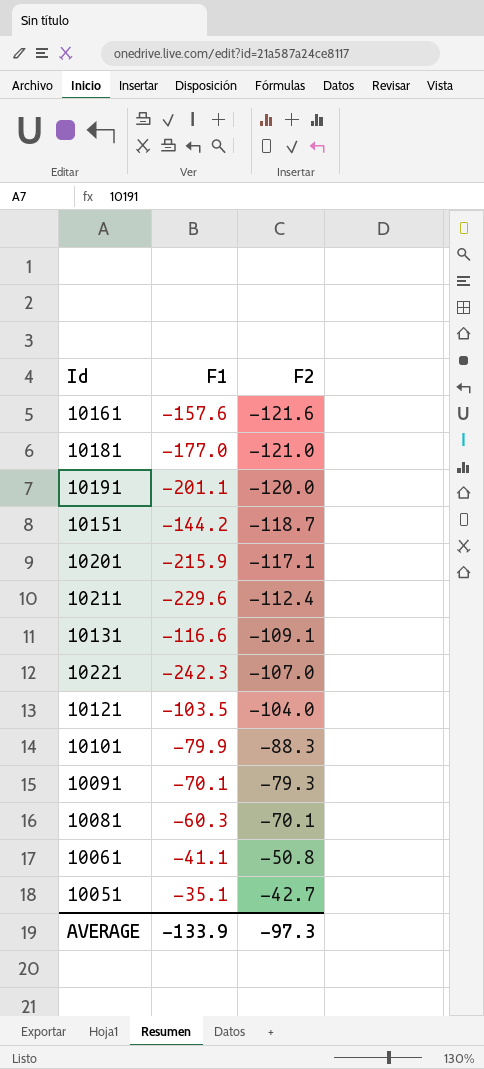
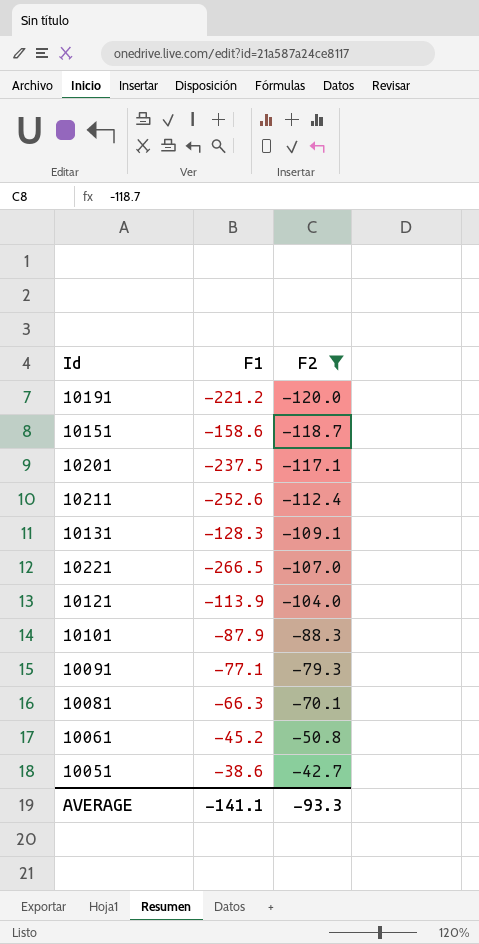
filter: none -> F2 >= -120.0
10191 | F1: -201.1 -> -221.2
10151 | F1: -144.2 -> -158.6
10201 | F1: -215.9 -> -237.5
10211 | F1: -229.6 -> -252.6
10131 | F1: -116.6 -> -128.3
10221 | F1: -242.3 -> -266.5
10121 | F1: -103.5 -> -113.9
10101 | F1: -79.9 -> -87.9
10091 | F1: -70.1 -> -77.1
10081 | F1: -60.3 -> -66.3
10061 | F1: -41.1 -> -45.2
10051 | F1: -35.1 -> -38.6
AVERAGE | F1: -133.9 -> -141.1
AVERAGE | F2: -97.3 -> -93.3

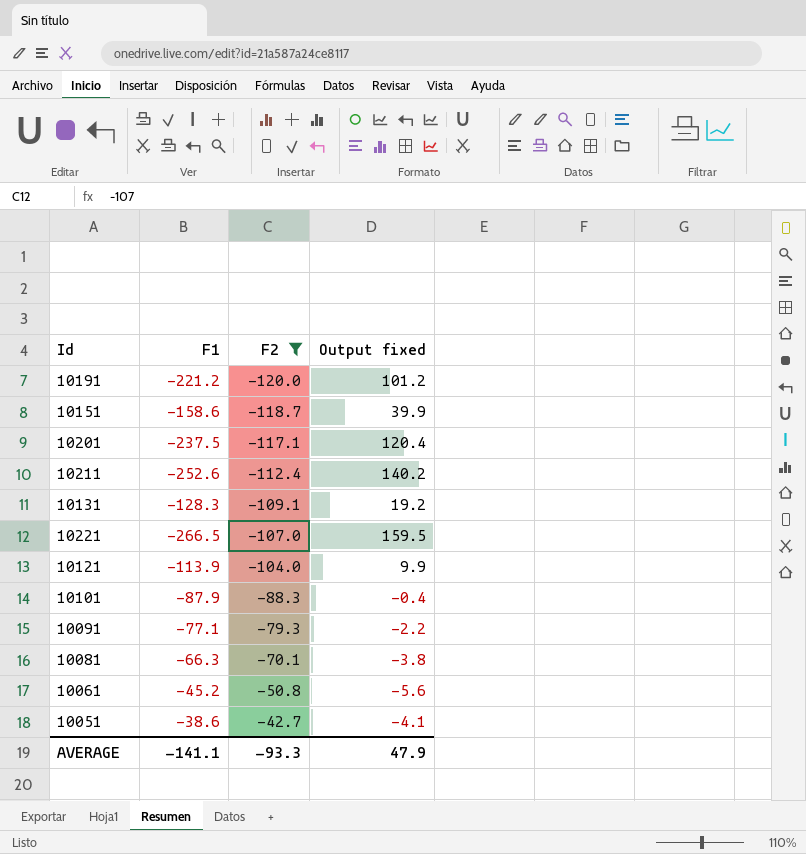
column Output fixed | formula: none -> [F2] - [F1]

